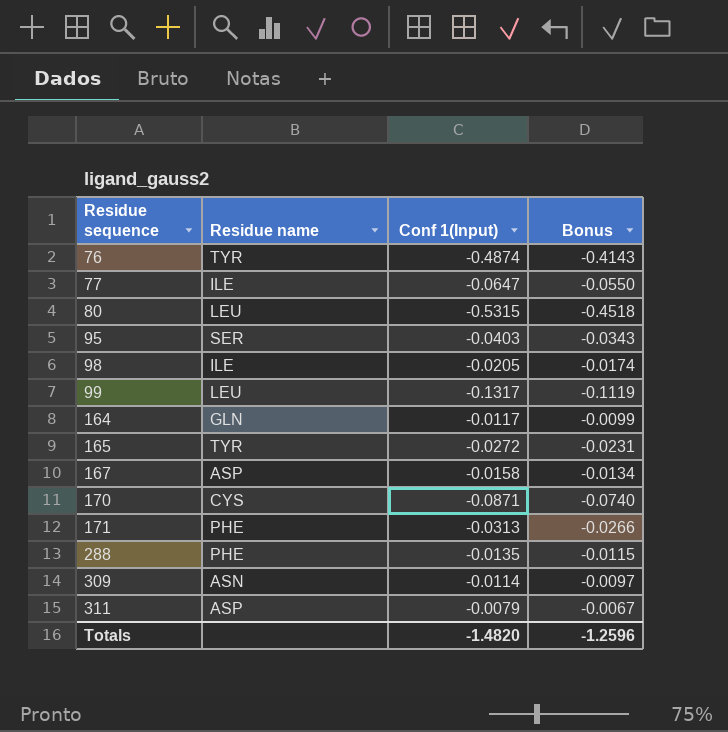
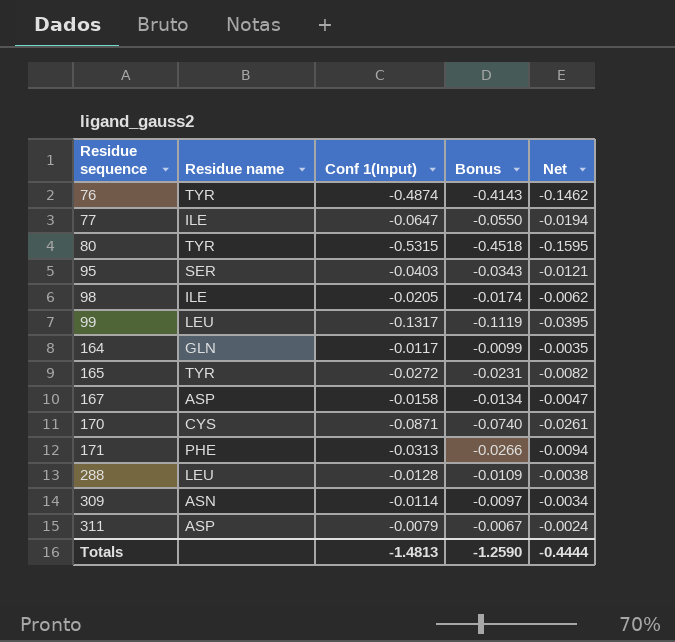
column Net | formula: none -> [Conf 1(Input)] * 0.3
80 | Residue name: LEU -> TYR
288 | Residue name: PHE -> LEU
288 | Conf 1(Input): -0.0135 -> -0.0128
288 | Bonus: -0.0115 -> -0.0109
Totals | Conf 1(Input): -1.4820 -> -1.4813
Totals | Bonus: -1.2596 -> -1.2590

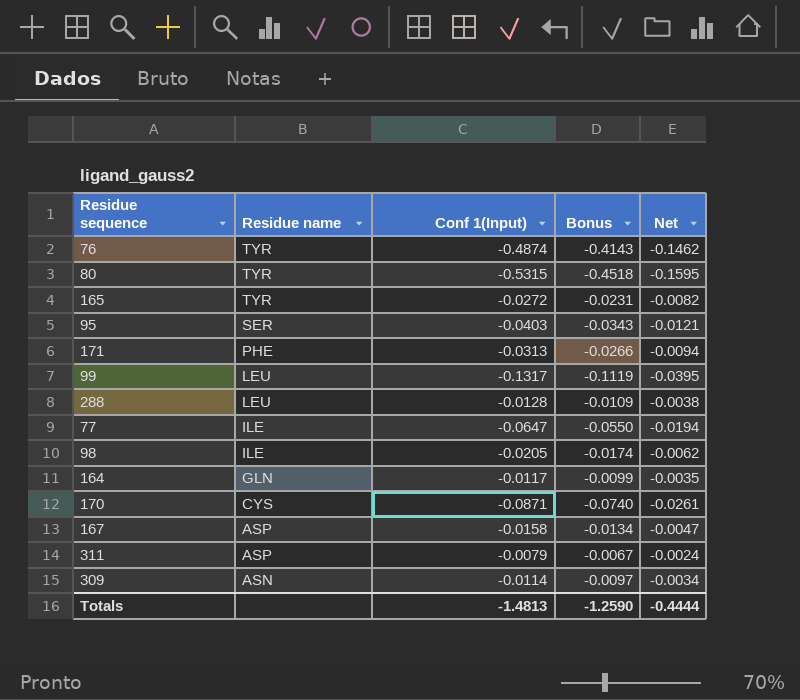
row order: Residue sequence ascending -> Residue name descending

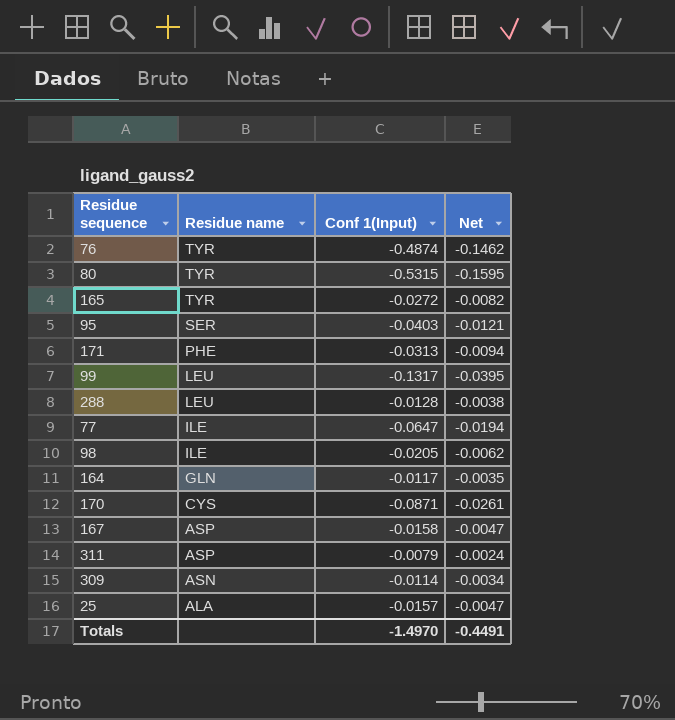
column Bonus | formula: [Conf 1(Input)] * 0.85 -> none
row 25: none -> ALA | -0.0157 | -0.0047
Totals | Conf 1(Input): -1.4813 -> -1.4970
Totals | Net: -0.4444 -> -0.4491

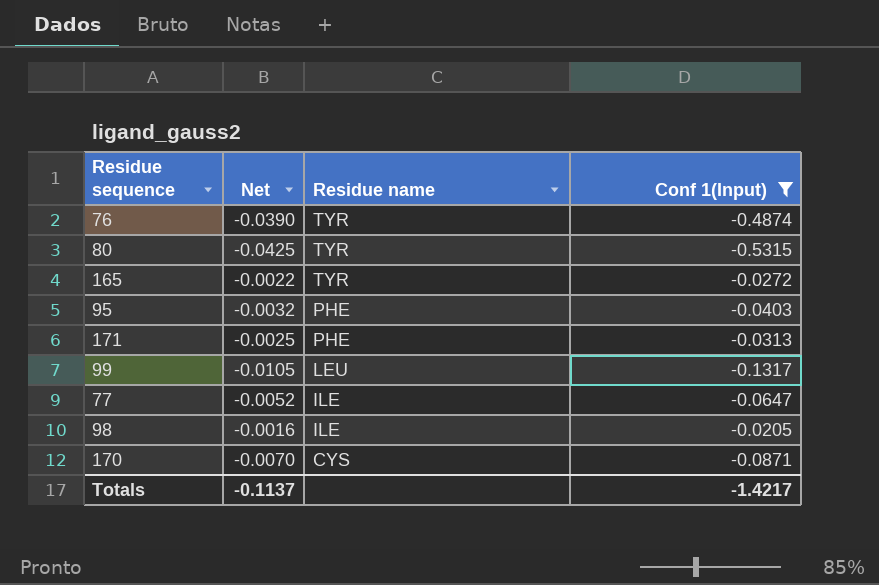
filter: none -> Conf 1(Input) <= -0.0205
column Net | formula: [Conf 1(Input)] * 0.3 -> [Conf 1(Input)] * 0.08
column Net | position: 4 -> 2
95 | Residue name: SER -> PHE
Totals | Net: -0.4491 -> -0.1137
Totals | Conf 1(Input): -1.4970 -> -1.4217

